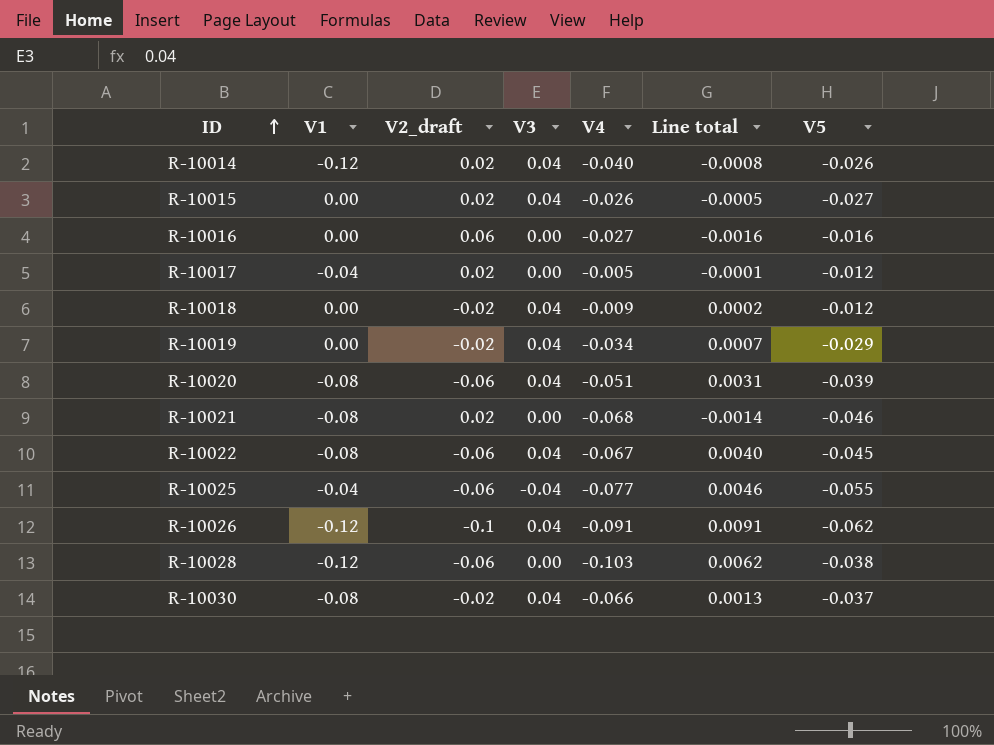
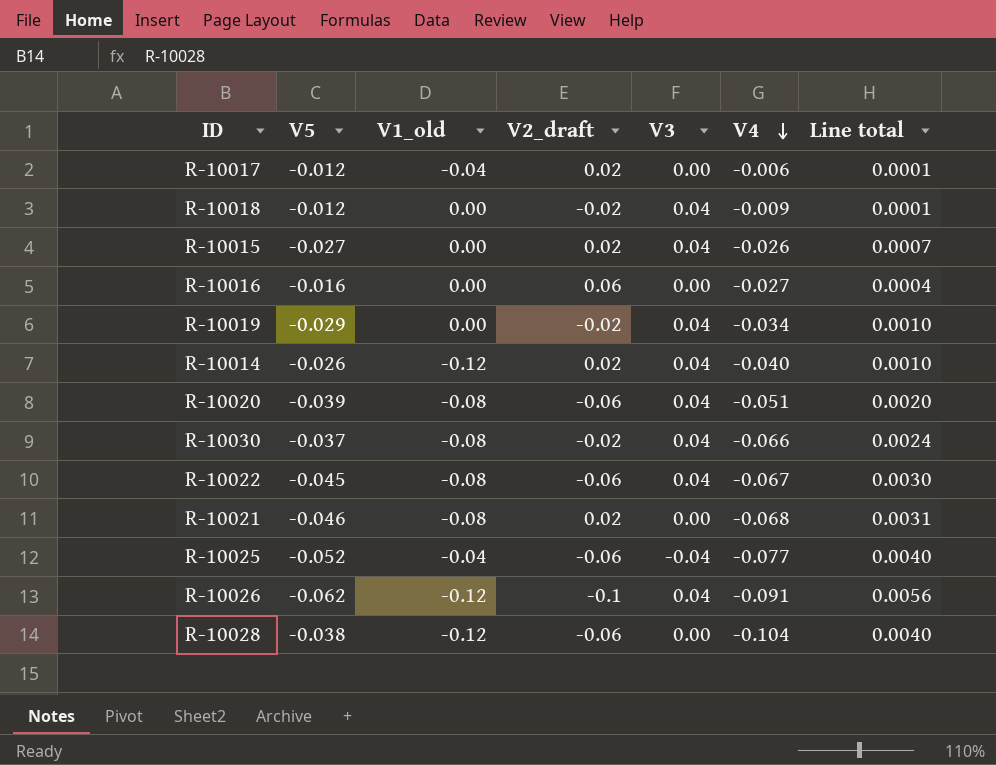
row order: ID ascending -> V4 descending
column V5 | position: 7 -> 2
column name: V1 -> V1_old
column Line total | formula: [V2_draft] * [V4] -> [V5] * [V4]
R-10017 | V4: -0.005 -> -0.006
R-10025 | V5: -0.055 -> -0.052
R-10028 | V4: -0.103 -> -0.104

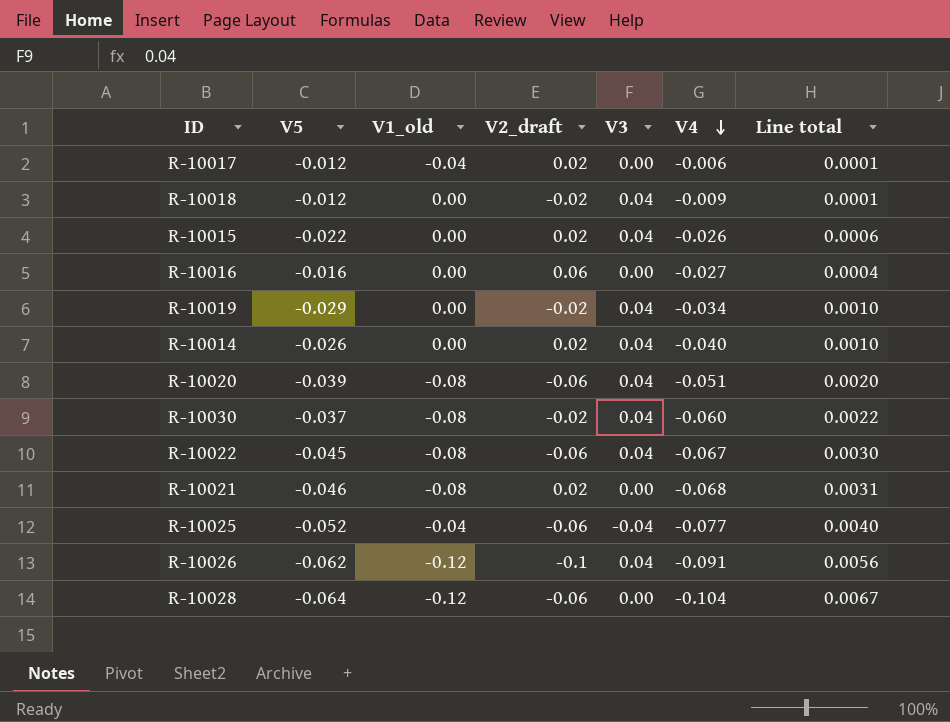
R-10015 | V5: -0.027 -> -0.022
R-10015 | Line total: 0.0007 -> 0.0006
R-10014 | V1_old: -0.12 -> 0.00
R-10030 | V4: -0.066 -> -0.060
R-10030 | Line total: 0.0024 -> 0.0022
R-10028 | V5: -0.038 -> -0.064
R-10028 | Line total: 0.0040 -> 0.0067

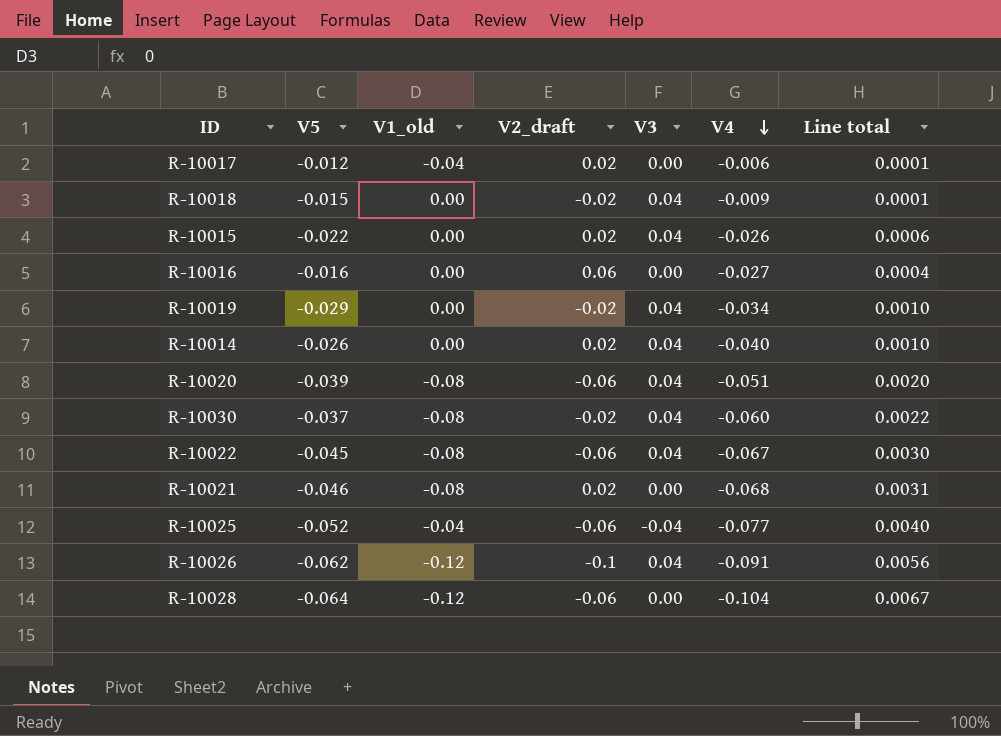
R-10018 | V5: -0.012 -> -0.015

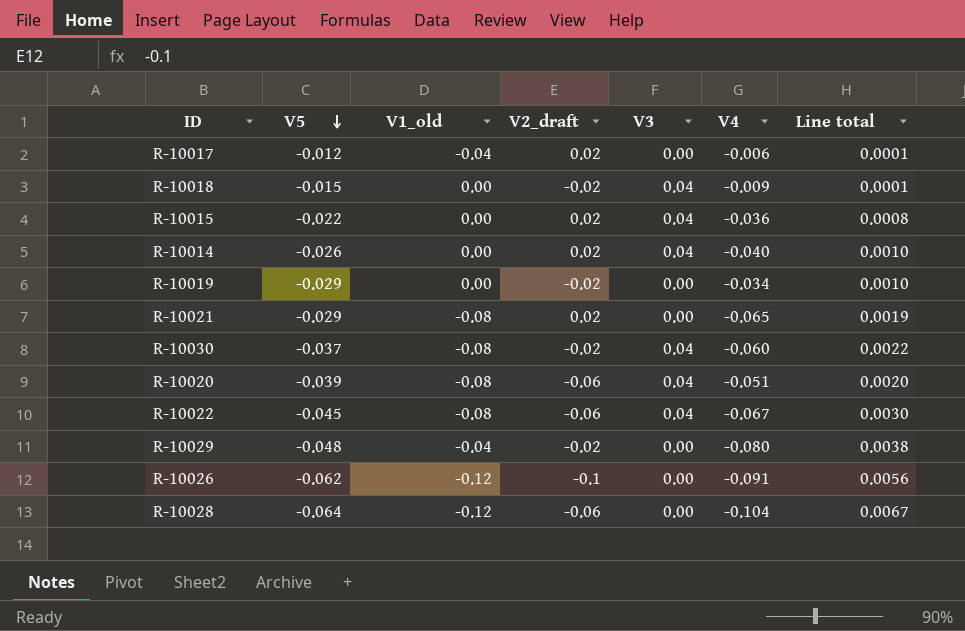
row order: V4 descending -> V5 descending
row R-10016: -0.016 | 0.00 | 0.06 | 0.00 | -0.027 | 0.0004 -> none
row R-10025: -0.052 | -0.04 | -0.06 | -0.04 | -0.077 | 0.0040 -> none
R-10015 | V4: -0.026 -> -0.036
R-10015 | Line total: 0.0006 -> 0.0008
R-10019 | V3: 0.04 -> 0.00
R-10021 | V5: -0.046 -> -0.029
R-10021 | V4: -0.068 -> -0.065
R-10021 | Line total: 0.0031 -> 0.0019
row R-10029: none -> -0.048 | -0.04 | -0.02 | 0.00 | -0.080 | 0.0038
R-10026 | V3: 0.04 -> 0.00

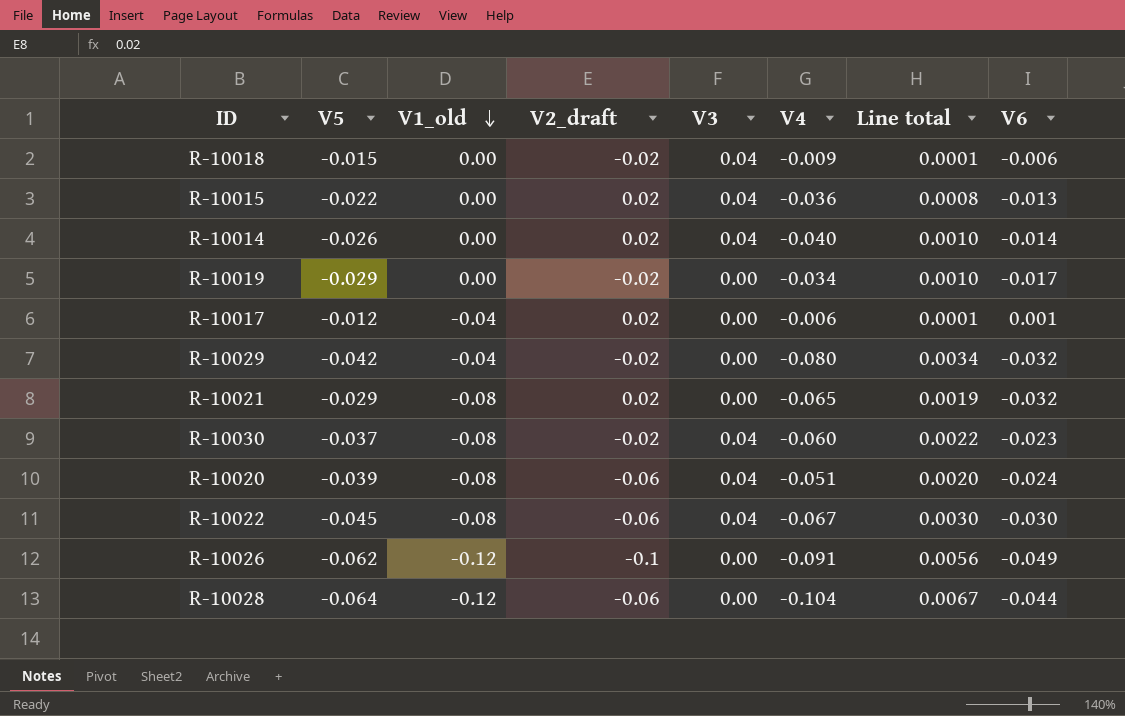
row order: V5 descending -> V1_old descending
column V6 | position: none -> 8
R-10029 | V5: -0.048 -> -0.042
R-10029 | Line total: 0.0038 -> 0.0034

